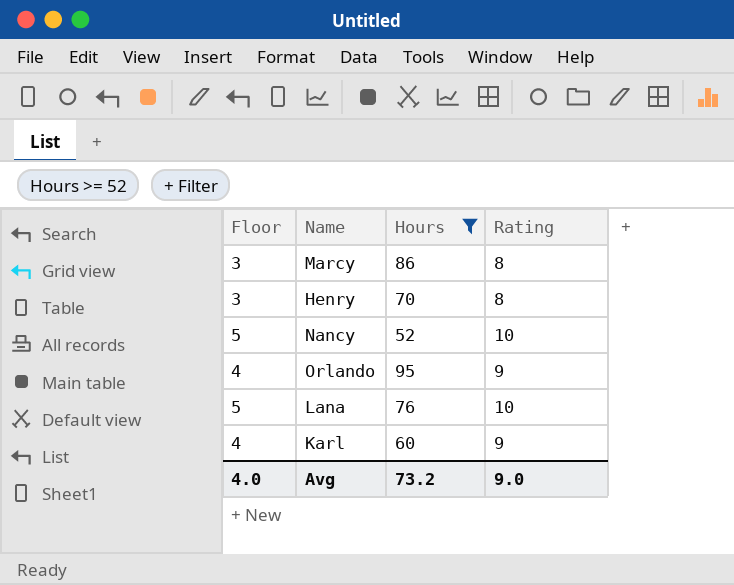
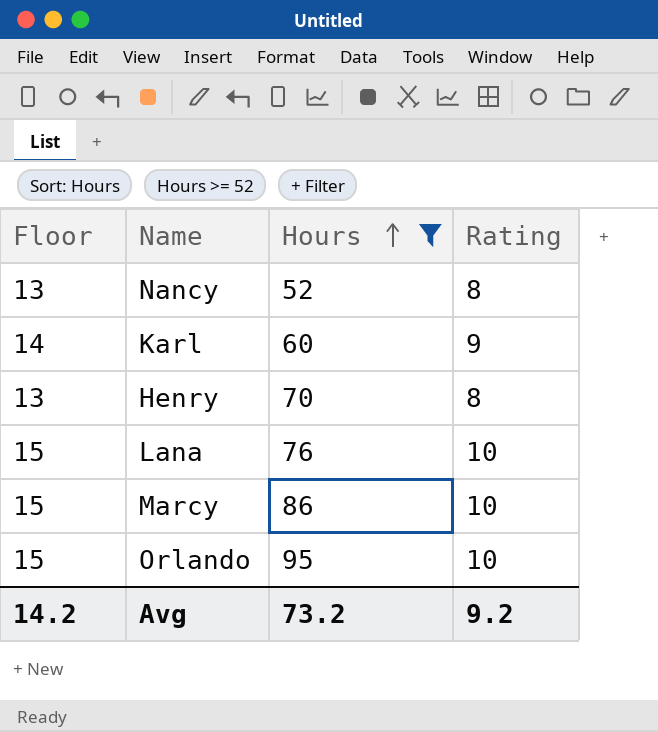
row order: none -> Hours ascending
column Floor | formula: [Rating] - 5 -> [Rating] + 5
Nancy | Rating: 10 -> 8
Marcy | Rating: 8 -> 10
Orlando | Rating: 9 -> 10
Avg | Floor: 4.0 -> 14.2
Avg | Rating: 9.0 -> 9.2

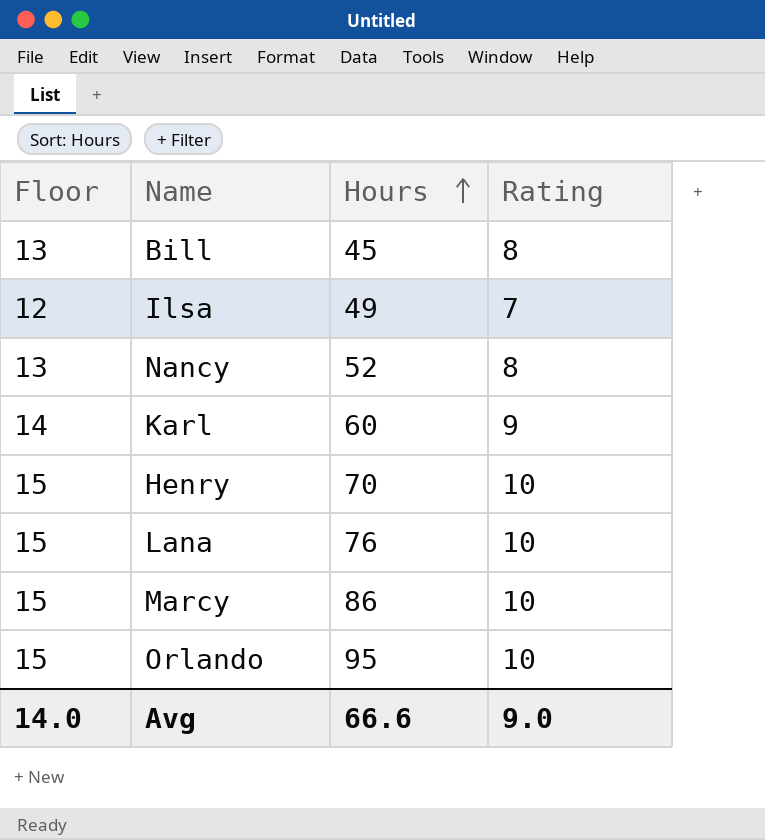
filter: Hours >= 52 -> none
Henry | Floor: 13 -> 15
Henry | Rating: 8 -> 10
Avg | Floor: 14.2 -> 14.0
Avg | Hours: 73.2 -> 66.6
Avg | Rating: 9.2 -> 9.0

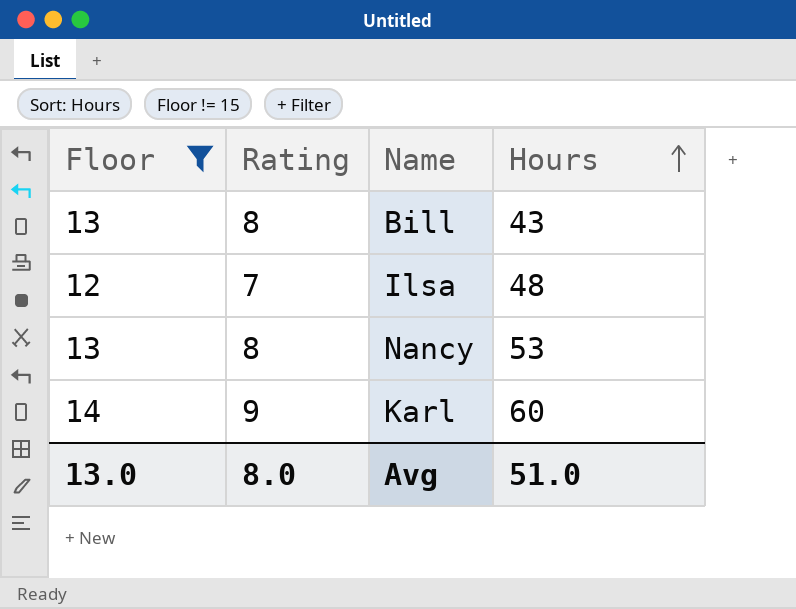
filter: none -> Floor != 15
column Rating | position: 4 -> 2
Bill | Hours: 45 -> 43
Ilsa | Hours: 49 -> 48
Nancy | Hours: 52 -> 53
Avg | Floor: 14.0 -> 13.0
Avg | Rating: 9.0 -> 8.0
Avg | Hours: 66.6 -> 51.0

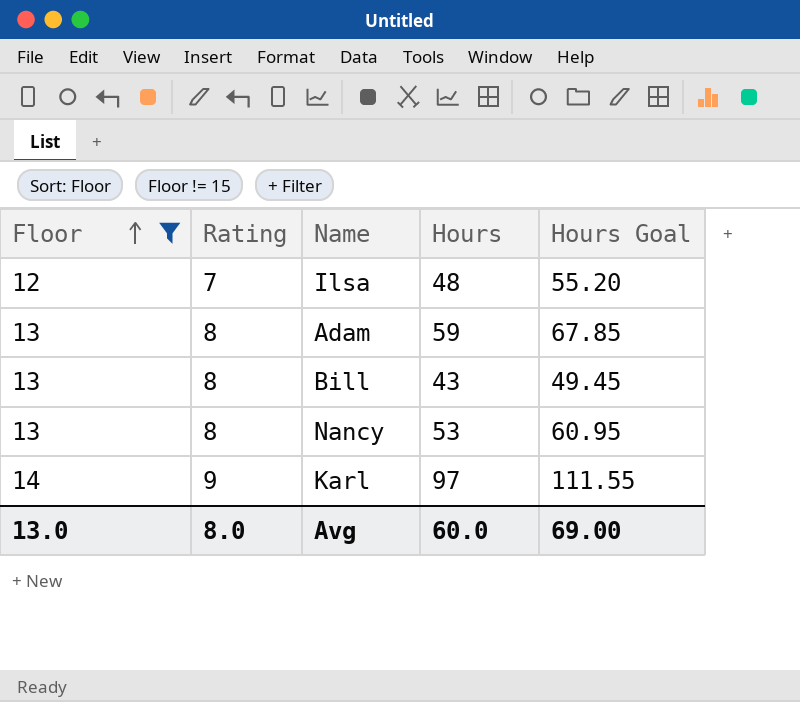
row order: Hours ascending -> Floor ascending
column Hours Goal | formula: none -> [Hours] * 1.15
row Adam: none -> 13 | 8 | 59 | 67.85
Karl | Hours: 60 -> 97
Avg | Hours: 51.0 -> 60.0

